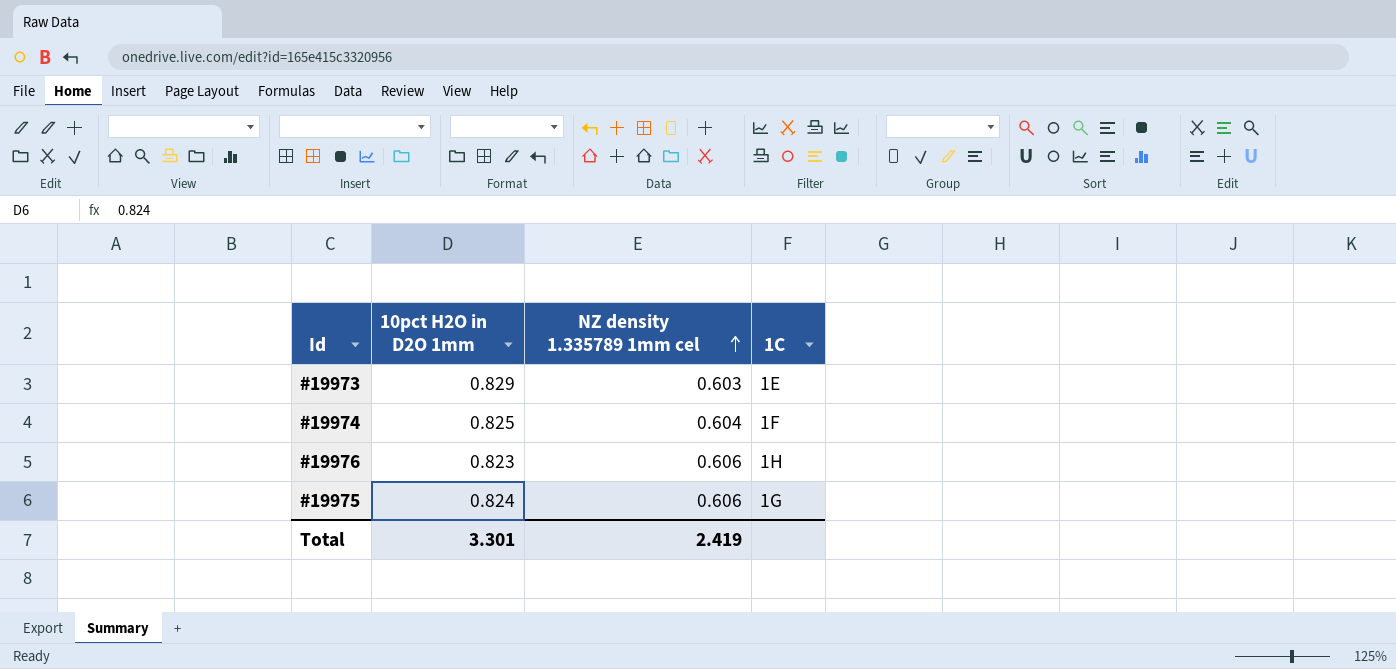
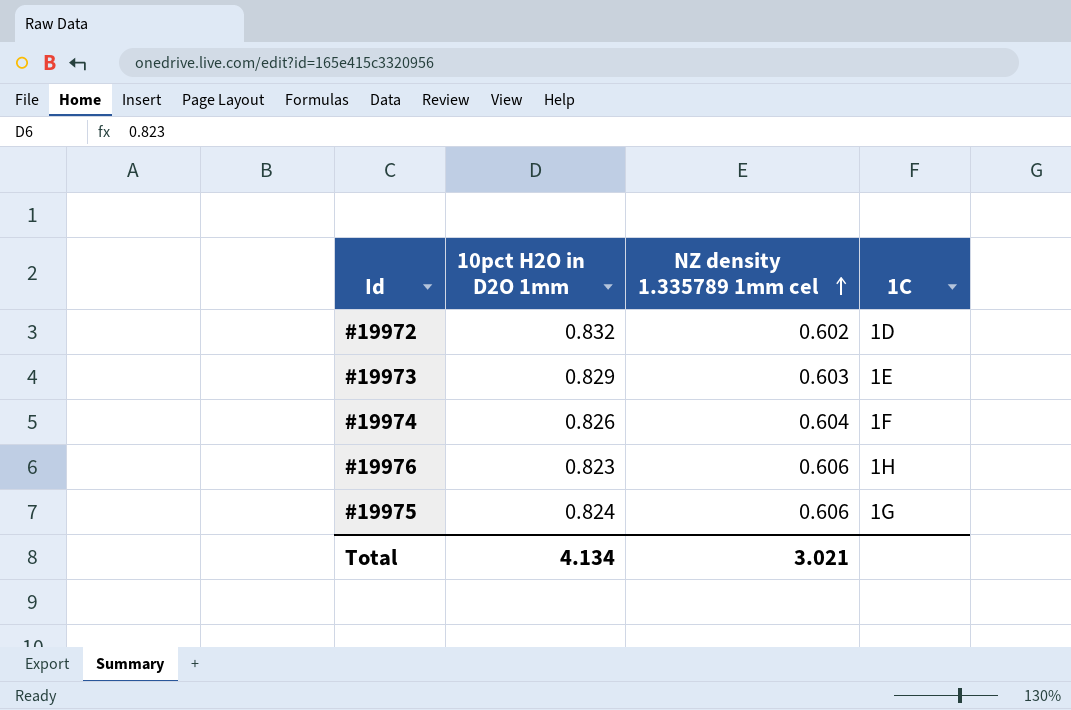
row #19972: none -> 0.832 | 0.602 | 1D
#19974 | 10pct H2O in D2O 1mm: 0.825 -> 0.826
Total | 10pct H2O in D2O 1mm: 3.301 -> 4.134
Total | NZ density 1.335789 1mm cel: 2.419 -> 3.021

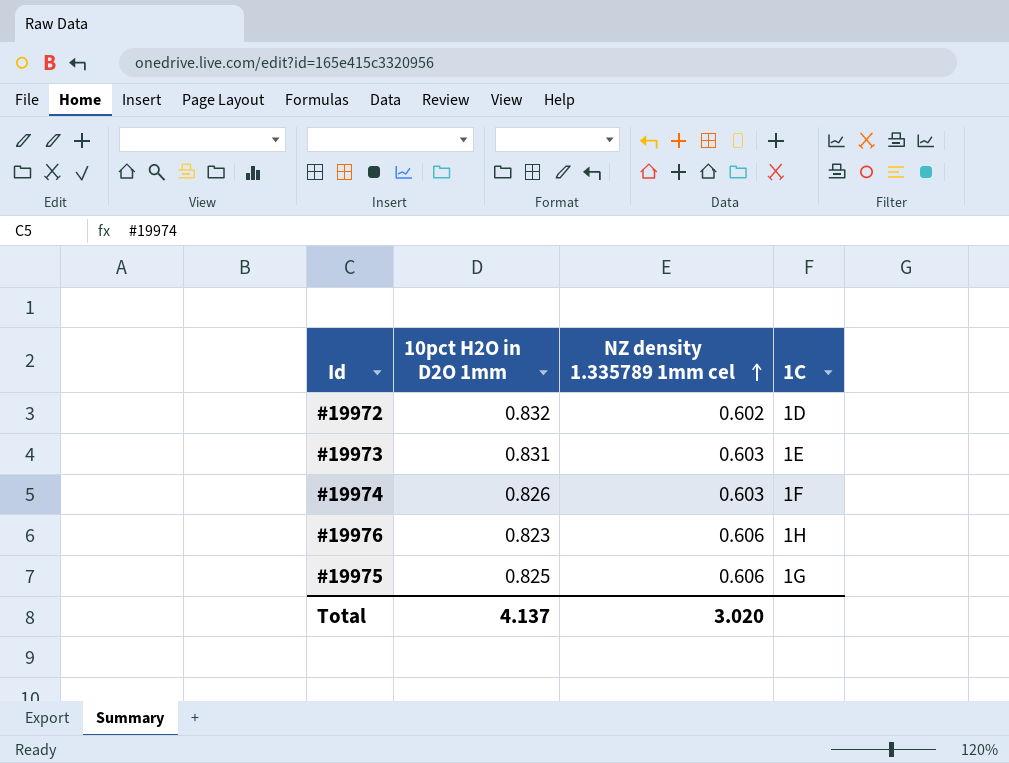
#19973 | 10pct H2O in D2O 1mm: 0.829 -> 0.831
#19974 | NZ density 1.335789 1mm cel: 0.604 -> 0.603
#19975 | 10pct H2O in D2O 1mm: 0.824 -> 0.825
Total | 10pct H2O in D2O 1mm: 4.134 -> 4.137
Total | NZ density 1.335789 1mm cel: 3.021 -> 3.020

